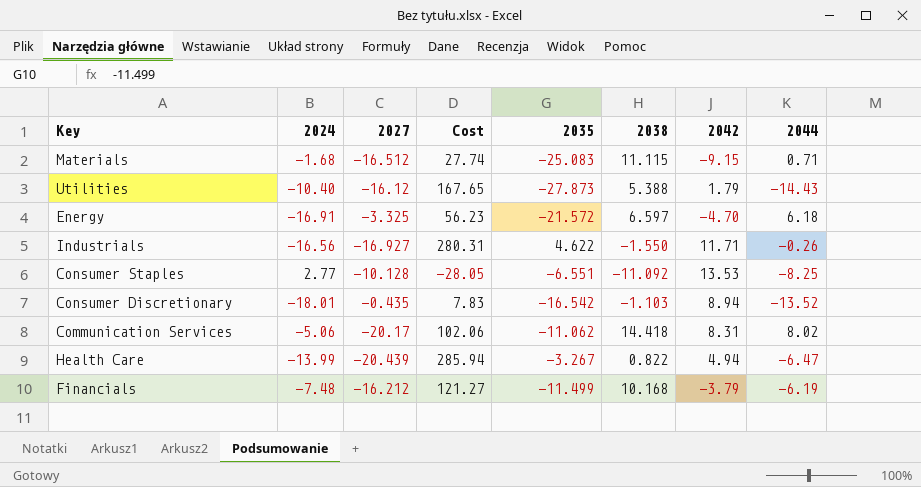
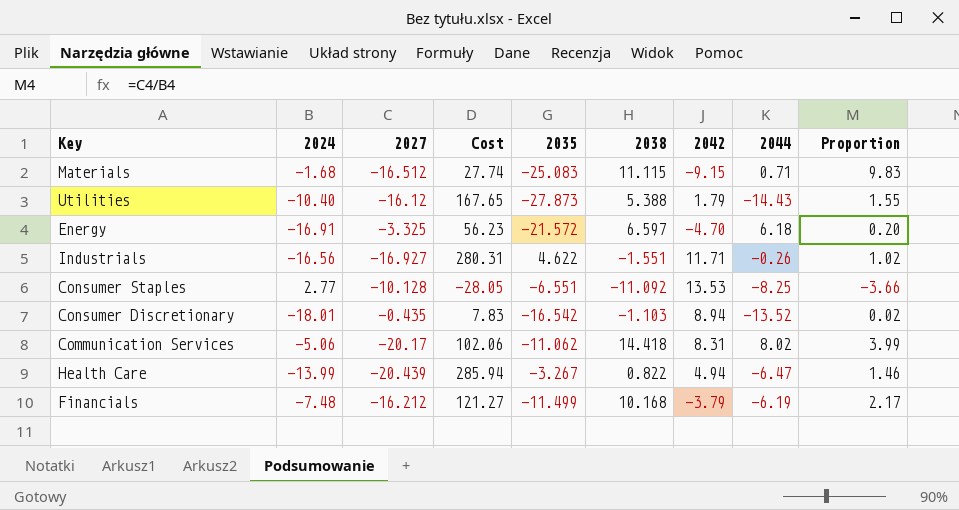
column Proportion | formula: none -> [2027] / [2024]
Industrials | 2038: -1.550 -> -1.551

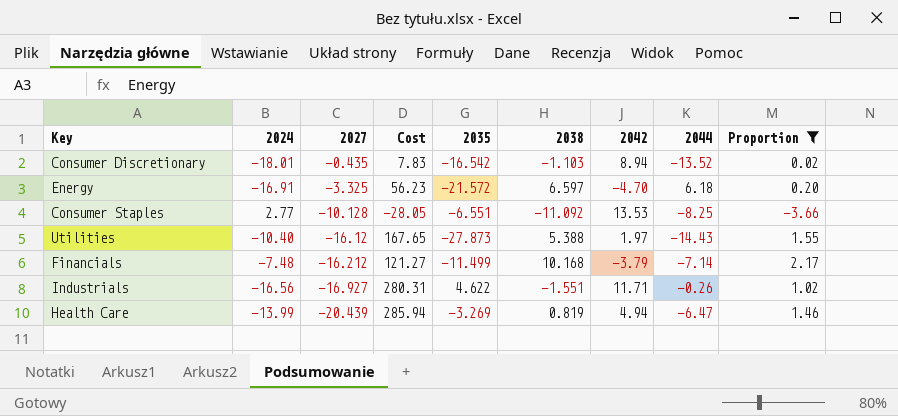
filter: none -> Proportion <= 2.17
row order: none -> 2027 descending
Utilities | 2042: 1.79 -> 1.97
Financials | 2044: -6.19 -> -7.14
Health Care | 2035: -3.267 -> -3.269
Health Care | 2038: 0.822 -> 0.819

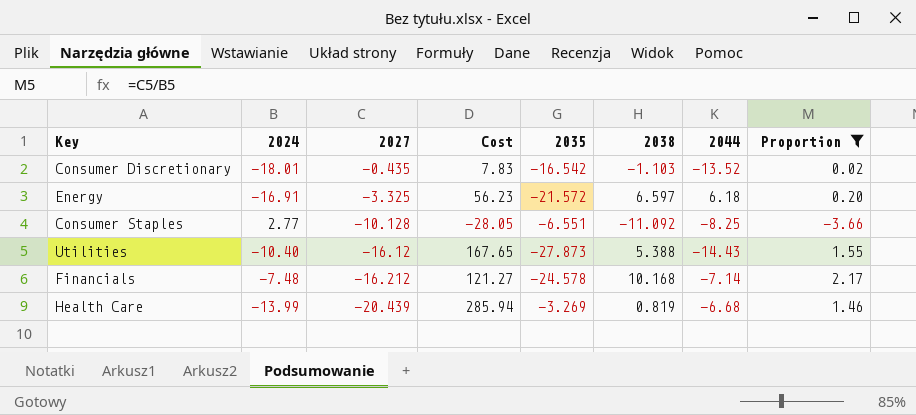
column 2042 | position: 7 -> none
row Industrials: -16.56 | -16.927 | 280.31 | 4.622 | -1.551 | 11.71 | -0.26 | 1.02 -> none
Financials | 2035: -11.499 -> -24.578
Health Care | 2044: -6.47 -> -6.68

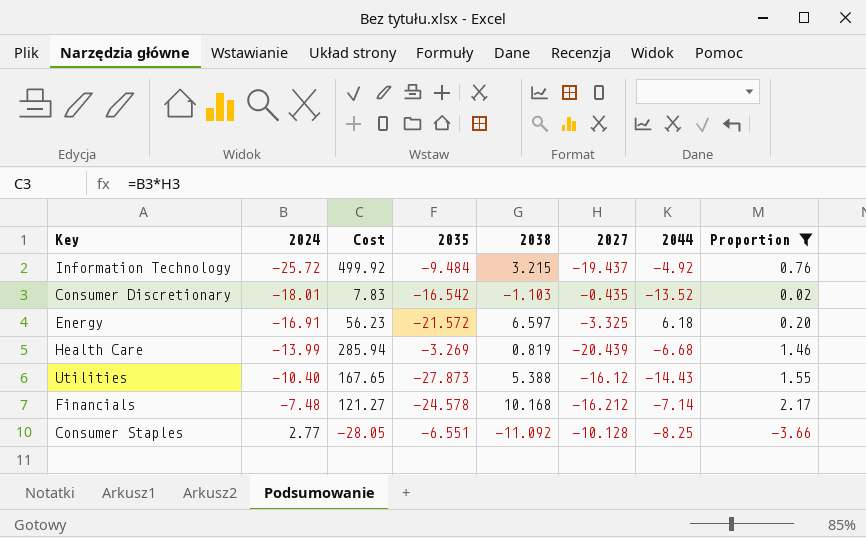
row order: 2027 descending -> 2024 ascending
column 2027 | position: 3 -> 6
row Information Technology: none -> -25.72 | 499.92 | -9.484 | 3.215 | -19.437 | -4.92 | 0.76

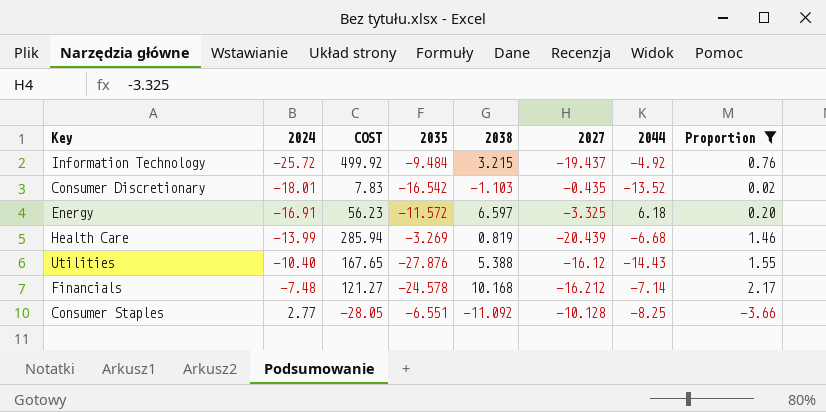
column name: Cost -> COST
Energy | 2035: -21.572 -> -11.572
Utilities | 2035: -27.873 -> -27.876

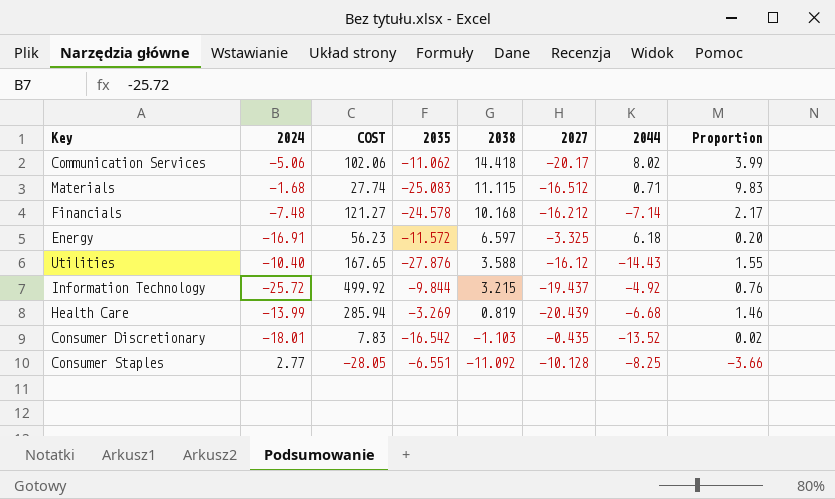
filter: Proportion <= 2.17 -> none
row order: 2024 ascending -> 2038 descending
Utilities | 2038: 5.388 -> 3.588
Information Technology | 2035: -9.484 -> -9.844

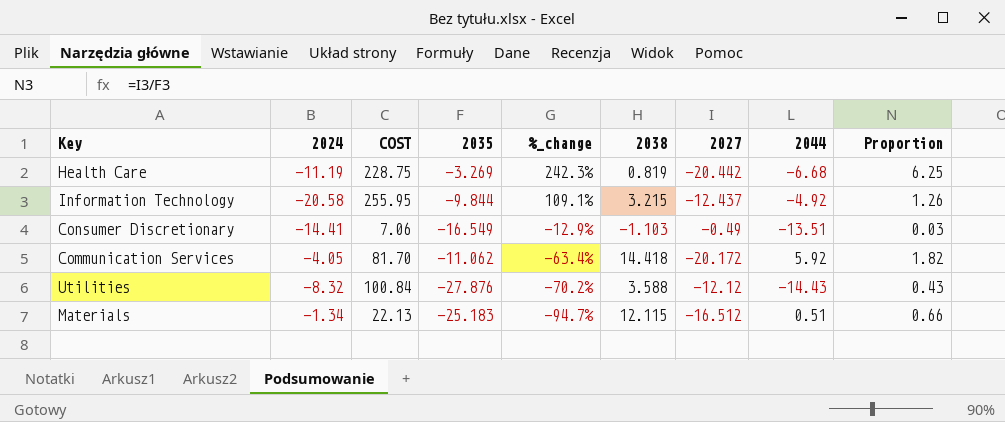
row order: 2038 descending -> %_change descending
column %_change | formula: none -> ([2024] - [2035]) / [2035]
column Proportion | formula: [2027] / [2024] -> [2027] / [2035]
row Financials: -7.48 | 121.27 | -24.578 | 10.168 | -16.212 | -7.14 | 2.17 -> none
row Energy: -16.91 | 56.23 | -11.572 | 6.597 | -3.325 | 6.18 | 0.20 -> none
row Consumer Staples: 2.77 | -28.05 | -6.551 | -11.092 | -10.128 | -8.25 | -3.66 -> none
Health Care | 2024: -13.99 -> -11.19
Health Care | COST: 285.94 -> 228.75
Health Care | 2027: -20.439 -> -20.442
Information Technology | 2024: -25.72 -> -20.58
Information Technology | COST: 499.92 -> 255.95
Information Technology | 2027: -19.437 -> -12.437
Consumer Discretionary | 2024: -18.01 -> -14.41
Consumer Discretionary | COST: 7.83 -> 7.06
Consumer Discretionary | 2035: -16.542 -> -16.549
Consumer Discretionary | 2027: -0.435 -> -0.49
Consumer Discretionary | 2044: -13.52 -> -13.51
Communication Services | 2024: -5.06 -> -4.05
Communication Services | COST: 102.06 -> 81.70
Communication Services | 2027: -20.17 -> -20.172
Communication Services | 2044: 8.02 -> 5.92
Utilities | 2024: -10.40 -> -8.32
Utilities | COST: 167.65 -> 100.84
Utilities | 2027: -16.12 -> -12.12
Materials | 2024: -1.68 -> -1.34
Materials | COST: 27.74 -> 22.13
Materials | 2035: -25.083 -> -25.183
Materials | 2038: 11.115 -> 12.115
Materials | 2044: 0.71 -> 0.51

